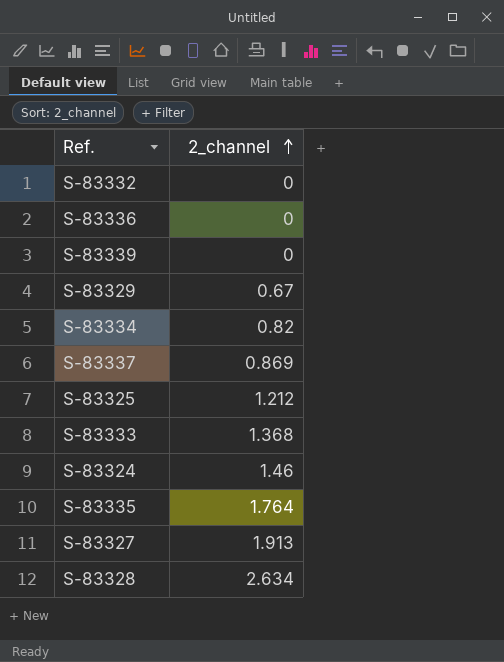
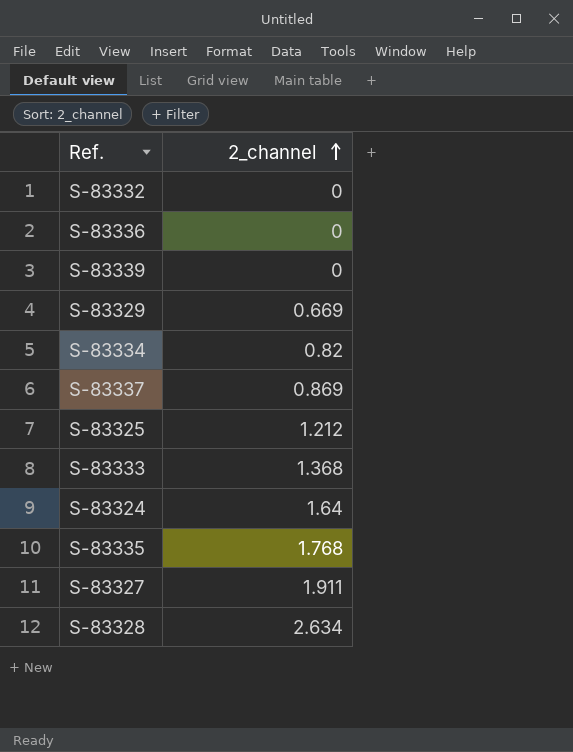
S-83329 | 2_channel: 0.67 -> 0.669
S-83324 | 2_channel: 1.46 -> 1.64
S-83335 | 2_channel: 1.764 -> 1.768
S-83327 | 2_channel: 1.913 -> 1.911

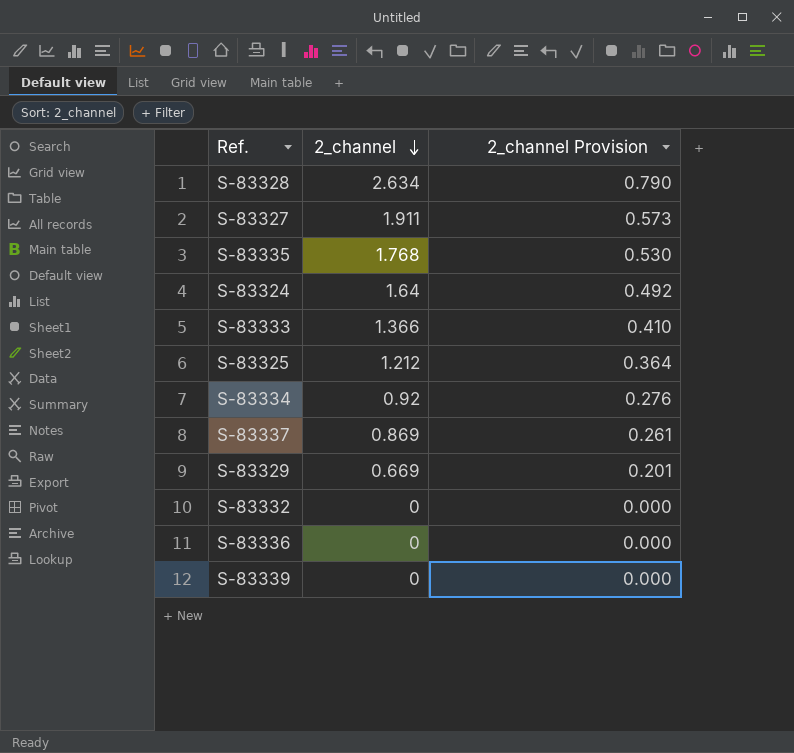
row order: 2_channel ascending -> 2_channel descending
column 2_channel Provision | formula: none -> [2_channel] * 0.3
S-83333 | 2_channel: 1.368 -> 1.366
S-83334 | 2_channel: 0.82 -> 0.92

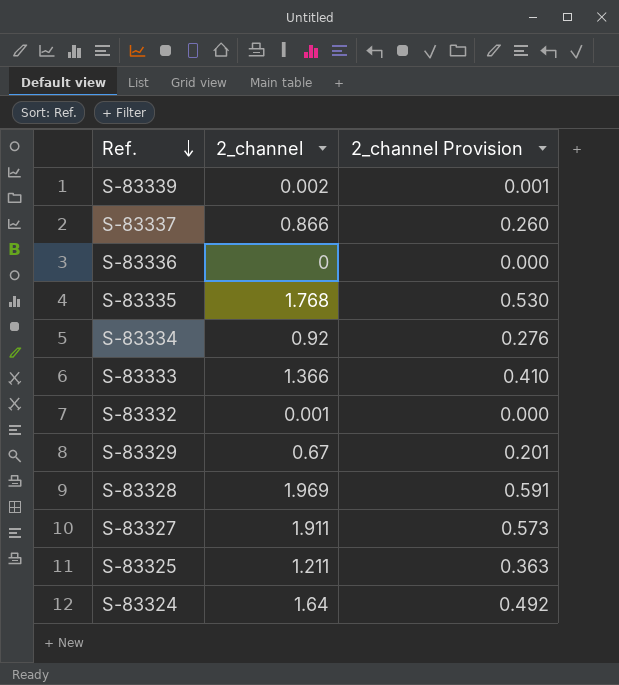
row order: 2_channel descending -> Ref. descending
S-83339 | 2_channel: 0 -> 0.002
S-83339 | 2_channel Provision: 0.000 -> 0.001
S-83337 | 2_channel: 0.869 -> 0.866
S-83337 | 2_channel Provision: 0.261 -> 0.260
S-83332 | 2_channel: 0 -> 0.001
S-83329 | 2_channel: 0.669 -> 0.67
S-83328 | 2_channel: 2.634 -> 1.969
S-83328 | 2_channel Provision: 0.790 -> 0.591
S-83325 | 2_channel: 1.212 -> 1.211
S-83325 | 2_channel Provision: 0.364 -> 0.363

